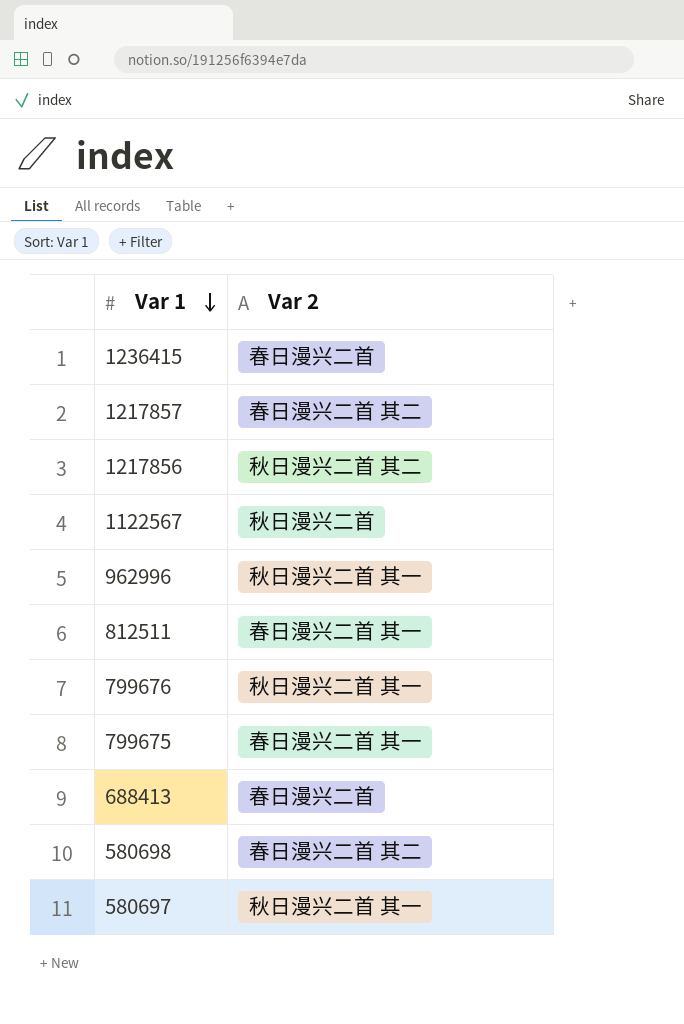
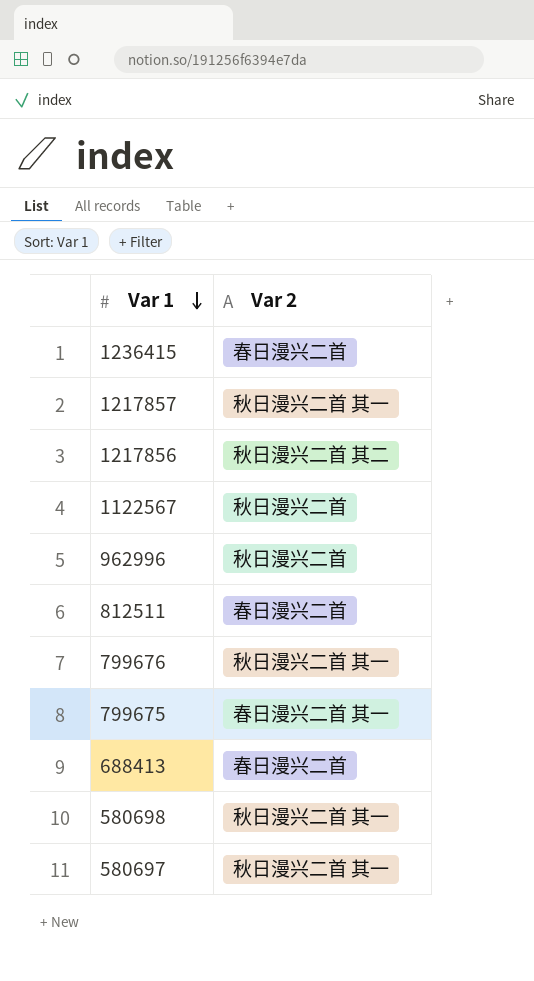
1217857 | Var 2: 春日漫兴二首 其二 -> 秋日漫兴二首 其一
962996 | Var 2: 秋日漫兴二首 其一 -> 秋日漫兴二首
812511 | Var 2: 春日漫兴二首 其一 -> 春日漫兴二首
580698 | Var 2: 春日漫兴二首 其二 -> 秋日漫兴二首 其一

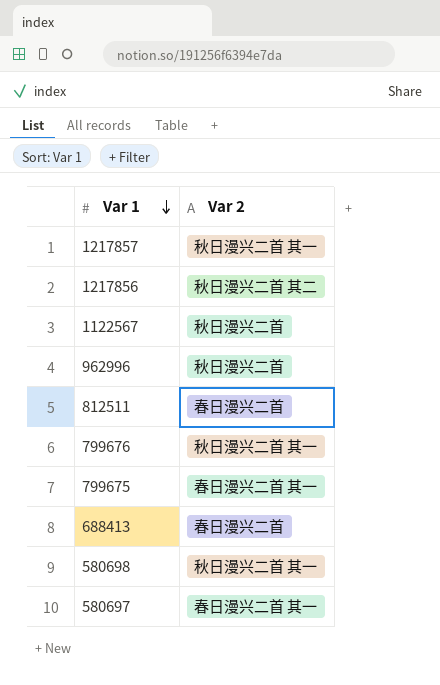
row 1236415: 春日漫兴二首 -> none
580697 | Var 2: 秋日漫兴二首 其一 -> 春日漫兴二首 其一

